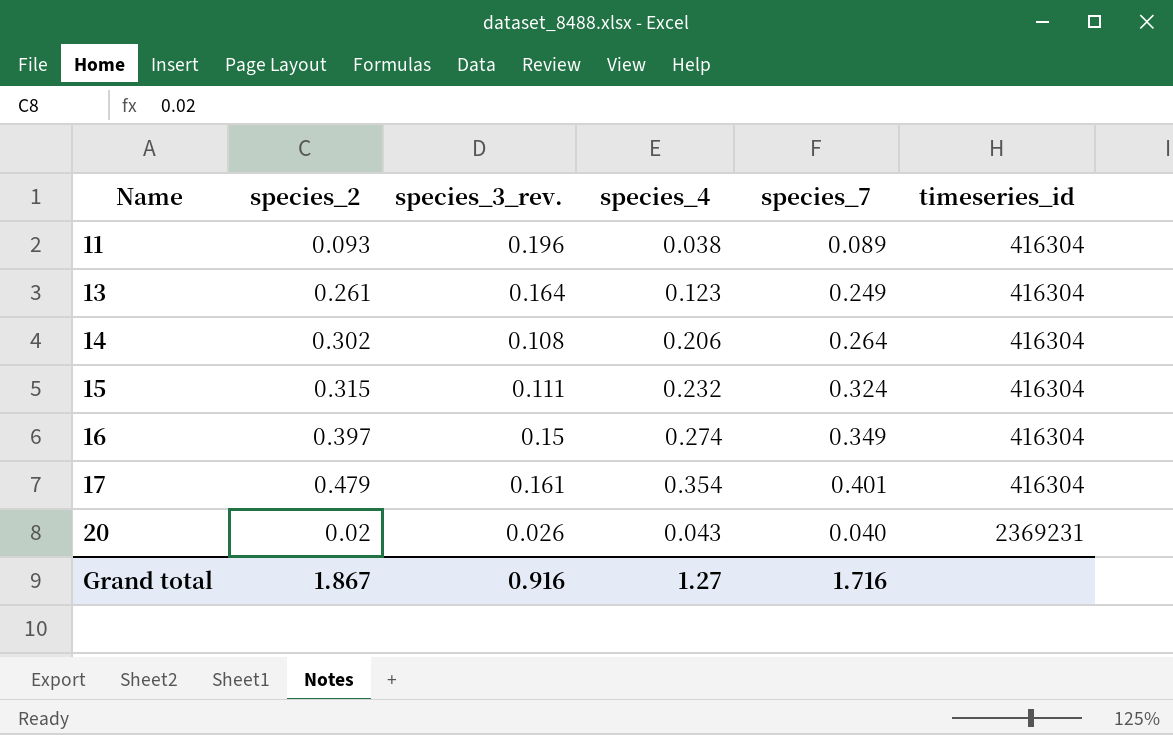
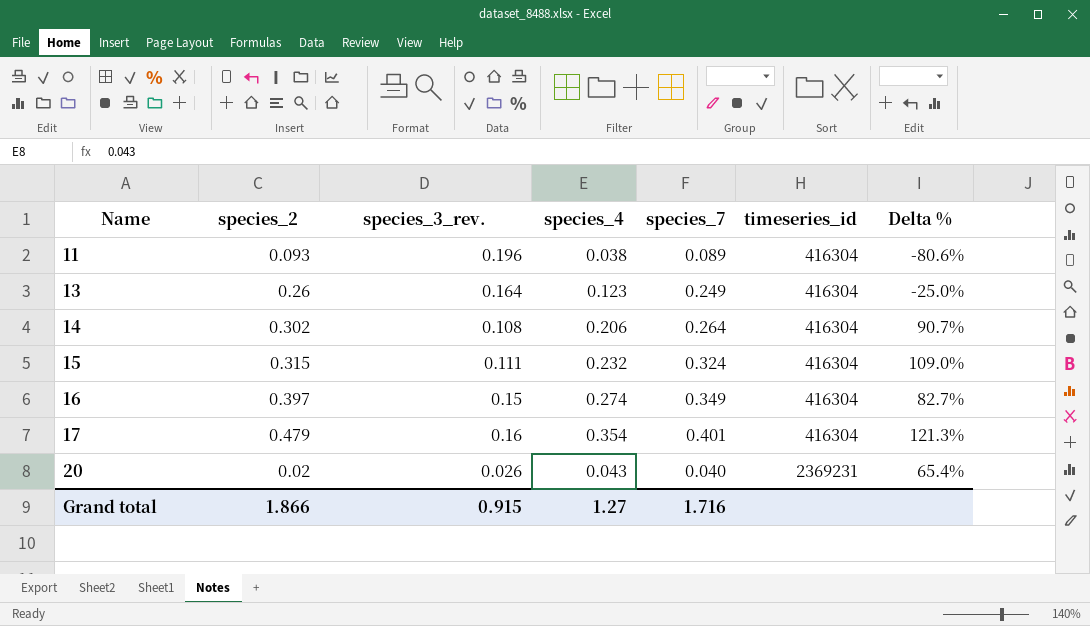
column Delta % | formula: none -> ([species_4] - [species_3_rev.]) / [species_3_rev.]
13 | species_2: 0.261 -> 0.26
17 | species_3_rev.: 0.161 -> 0.16
Grand total | species_2: 1.867 -> 1.866
Grand total | species_3_rev.: 0.916 -> 0.915

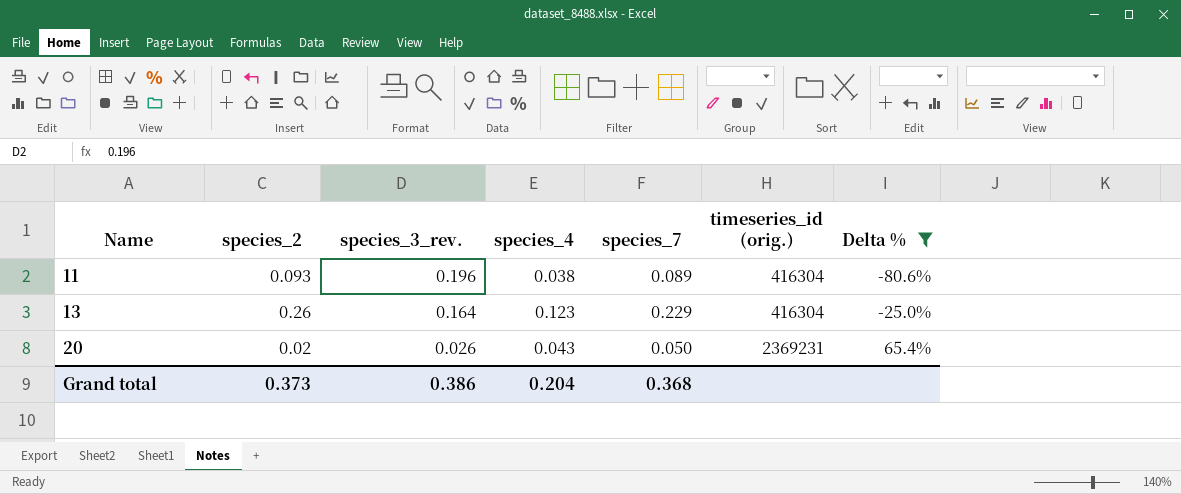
filter: none -> Delta % <= 65.4%
column name: timeseries_id -> timeseries_id (orig.)
13 | species_7: 0.249 -> 0.229
20 | species_7: 0.040 -> 0.050
Grand total | species_2: 1.866 -> 0.373
Grand total | species_3_rev.: 0.915 -> 0.386
Grand total | species_4: 1.27 -> 0.204
Grand total | species_7: 1.716 -> 0.368

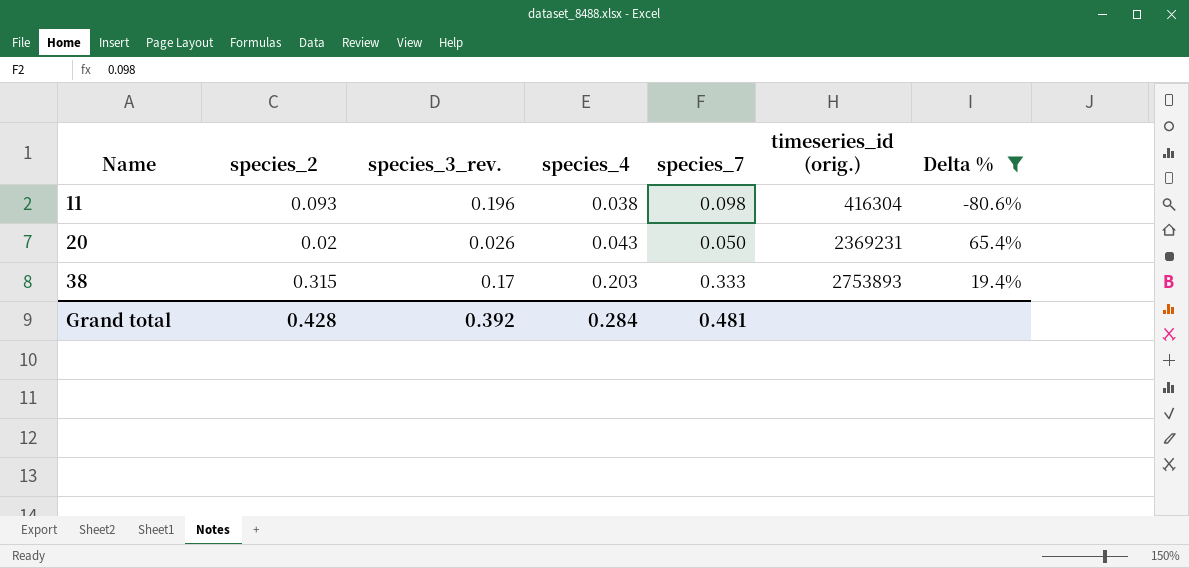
row 13: 0.26 | 0.164 | 0.123 | 0.229 | 416304 | -25.0% -> none
11 | species_7: 0.089 -> 0.098
row 38: none -> 0.315 | 0.17 | 0.203 | 0.333 | 2753893 | 19.4%
Grand total | species_2: 0.373 -> 0.428
Grand total | species_3_rev.: 0.386 -> 0.392
Grand total | species_4: 0.204 -> 0.284
Grand total | species_7: 0.368 -> 0.481

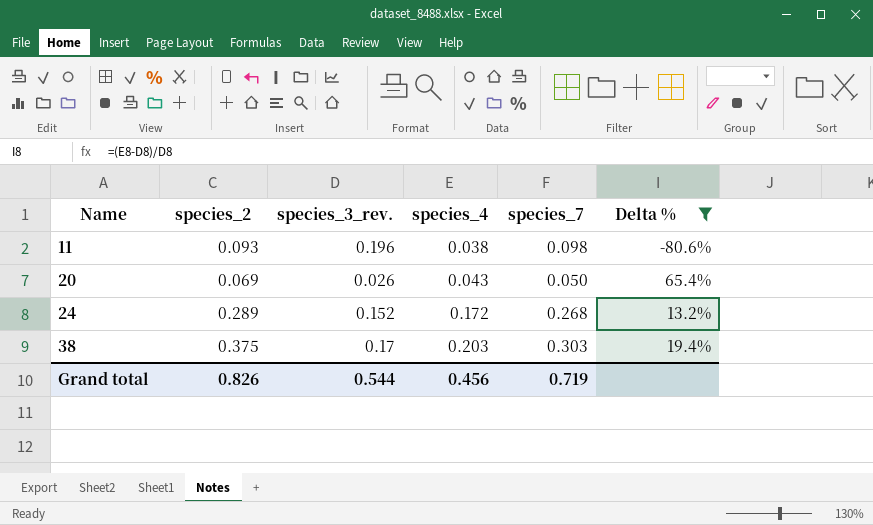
column timeseries_id (orig.) | position: 6 -> none
20 | species_2: 0.02 -> 0.069
row 24: none -> 0.289 | 0.152 | 0.172 | 0.268 | 13.2%
38 | species_2: 0.315 -> 0.375
38 | species_7: 0.333 -> 0.303
Grand total | species_2: 0.428 -> 0.826
Grand total | species_3_rev.: 0.392 -> 0.544
Grand total | species_4: 0.284 -> 0.456
Grand total | species_7: 0.481 -> 0.719

